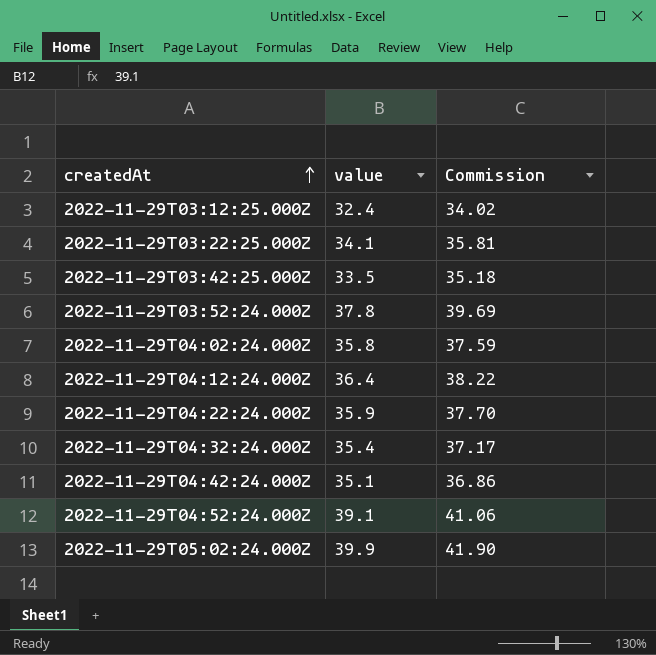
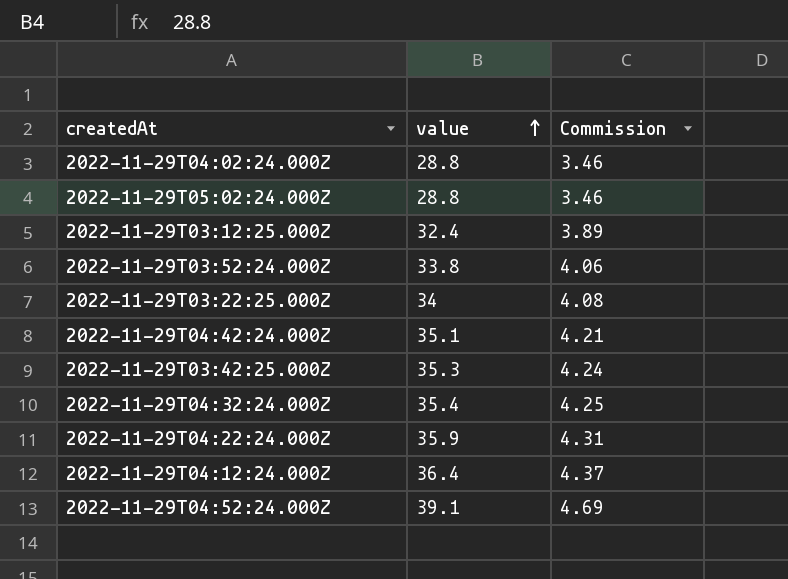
row order: createdAt ascending -> value ascending
column Commission | formula: [value] * 1.05 -> [value] * 0.12
2022-11-29T04:02:24.000Z | value: 35.8 -> 28.8
2022-11-29T05:02:24.000Z | value: 39.9 -> 28.8
2022-11-29T03:52:24.000Z | value: 37.8 -> 33.8
2022-11-29T03:22:25.000Z | value: 34.1 -> 34
2022-11-29T03:42:25.000Z | value: 33.5 -> 35.3

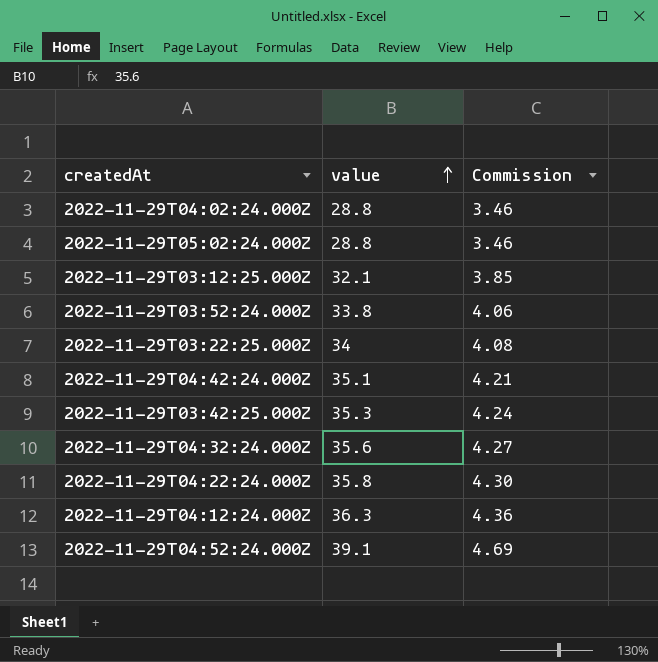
2022-11-29T03:12:25.000Z | value: 32.4 -> 32.1
2022-11-29T03:12:25.000Z | Commission: 3.89 -> 3.85
2022-11-29T04:32:24.000Z | value: 35.4 -> 35.6
2022-11-29T04:32:24.000Z | Commission: 4.25 -> 4.27
2022-11-29T04:22:24.000Z | value: 35.9 -> 35.8
2022-11-29T04:22:24.000Z | Commission: 4.31 -> 4.30
2022-11-29T04:12:24.000Z | value: 36.4 -> 36.3
2022-11-29T04:12:24.000Z | Commission: 4.37 -> 4.36

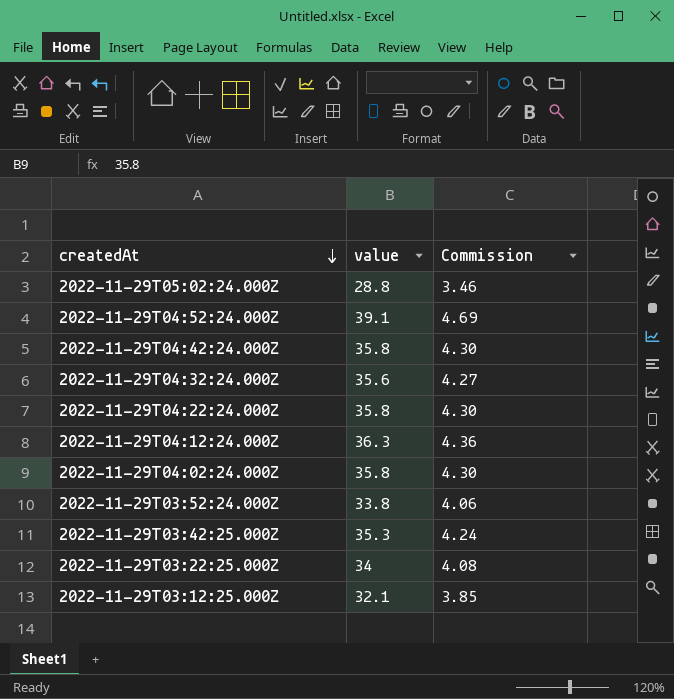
row order: value ascending -> createdAt descending
2022-11-29T04:42:24.000Z | value: 35.1 -> 35.8
2022-11-29T04:42:24.000Z | Commission: 4.21 -> 4.30
2022-11-29T04:02:24.000Z | value: 28.8 -> 35.8
2022-11-29T04:02:24.000Z | Commission: 3.46 -> 4.30

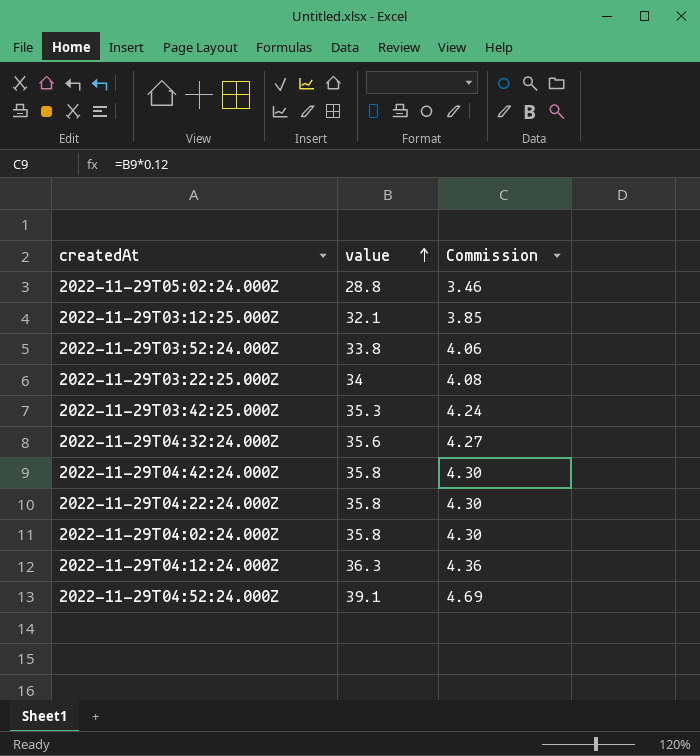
row order: createdAt descending -> value ascending

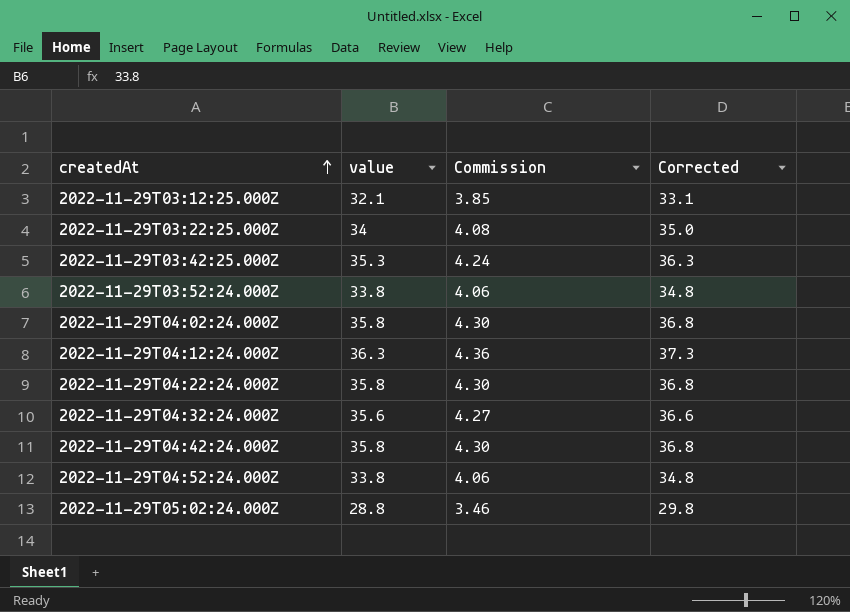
row order: value ascending -> createdAt ascending
column Corrected | formula: none -> [value] + 1
2022-11-29T04:52:24.000Z | value: 39.1 -> 33.8
2022-11-29T04:52:24.000Z | Commission: 4.69 -> 4.06

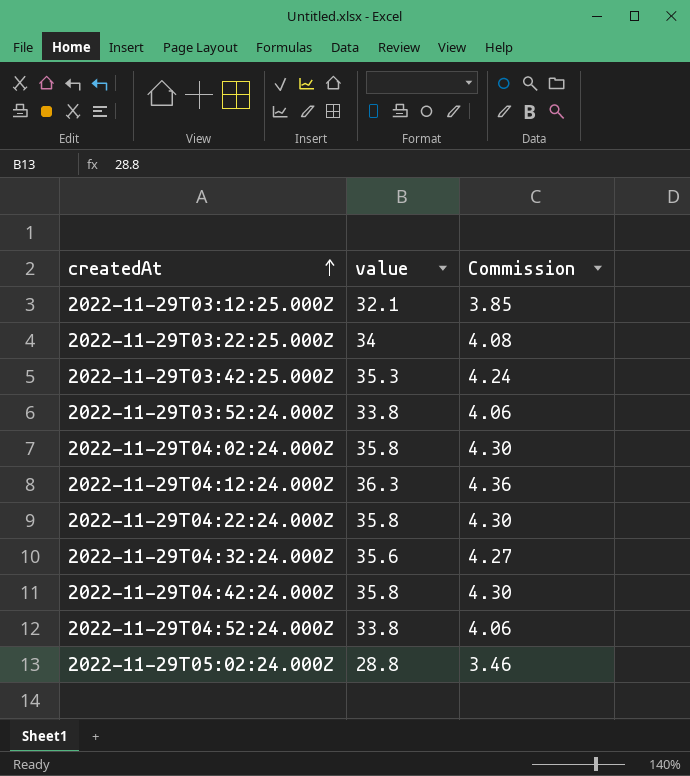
column Corrected | formula: [value] + 1 -> none

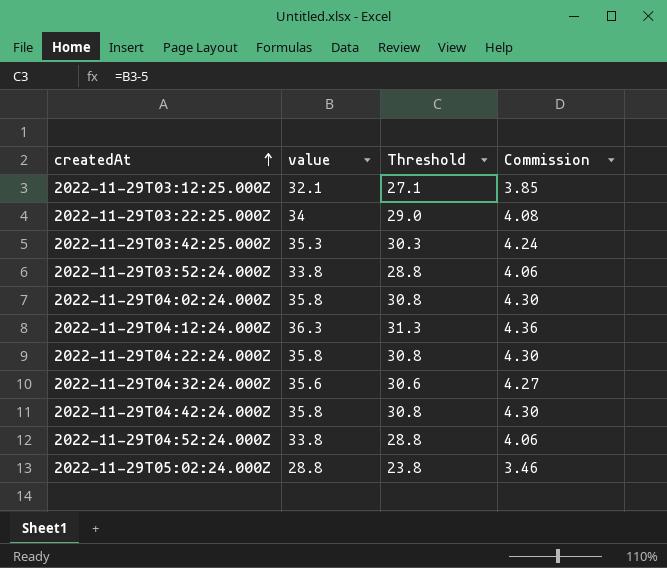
column Threshold | formula: none -> [value] - 5

